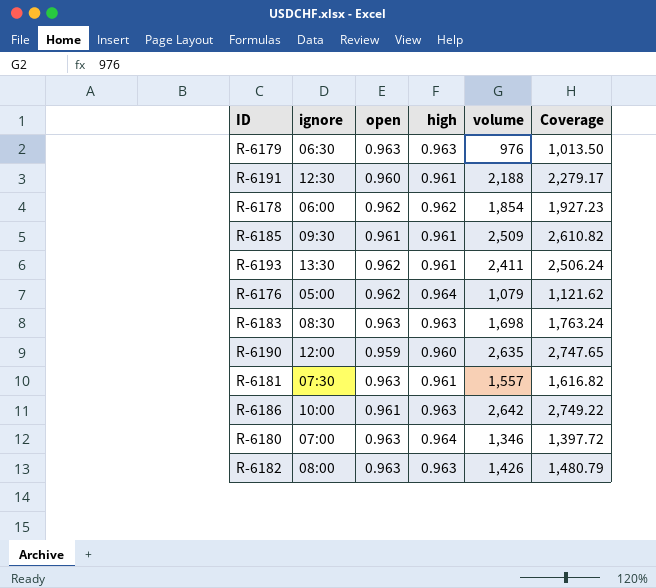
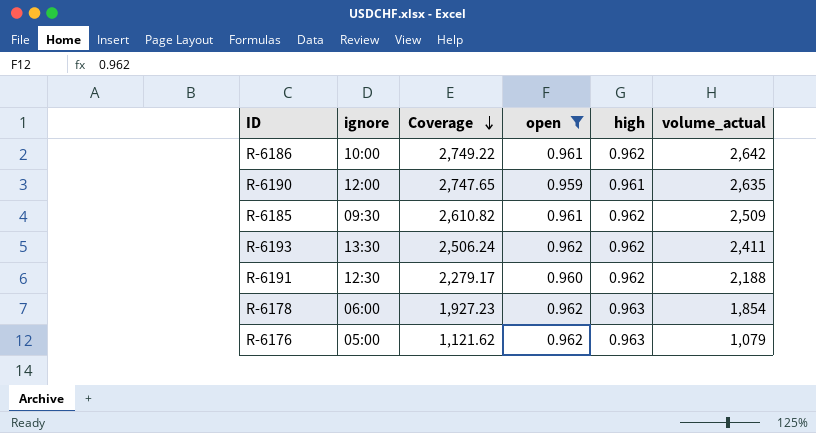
filter: none -> open != 0.963
row order: none -> Coverage descending
column Coverage | position: 6 -> 3
column name: volume -> volume_actual
R-6186 | high: 0.963 -> 0.962
R-6190 | high: 0.960 -> 0.961
R-6185 | high: 0.961 -> 0.962
R-6193 | high: 0.961 -> 0.962
R-6191 | high: 0.961 -> 0.962
R-6178 | high: 0.962 -> 0.963
R-6176 | high: 0.964 -> 0.963

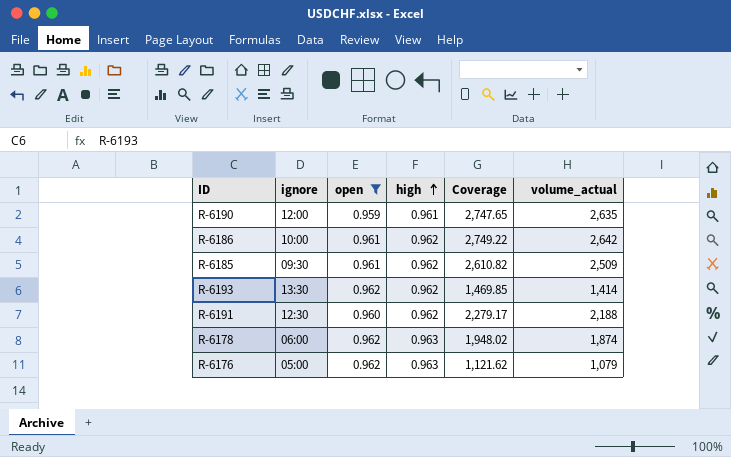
row order: Coverage descending -> high ascending
column Coverage | position: 3 -> 5
R-6193 | Coverage: 2,506.24 -> 1,469.85
R-6193 | volume_actual: 2,411 -> 1,414
R-6178 | Coverage: 1,927.23 -> 1,948.02
R-6178 | volume_actual: 1,854 -> 1,874

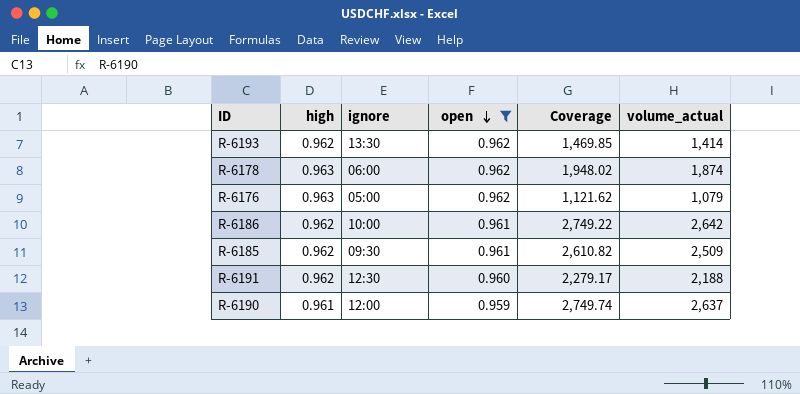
row order: high ascending -> open descending
column high | position: 4 -> 2
R-6190 | Coverage: 2,747.65 -> 2,749.74
R-6190 | volume_actual: 2,635 -> 2,637

